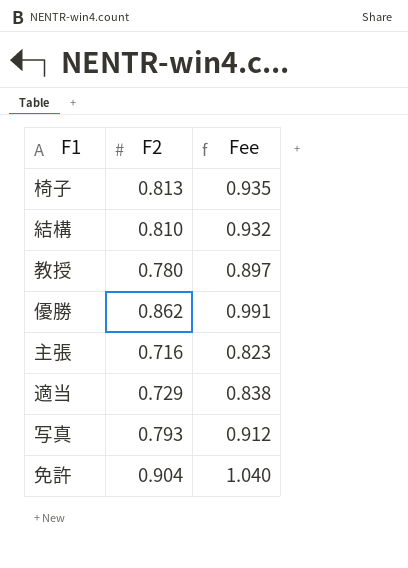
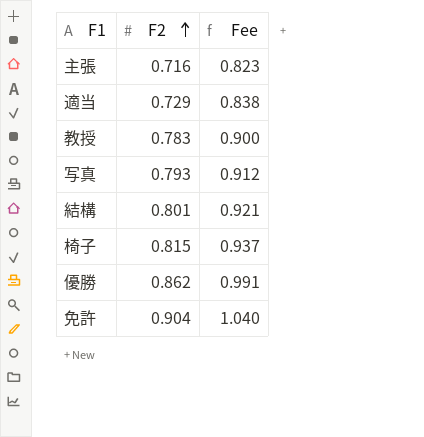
row order: none -> F2 ascending
教授 | F2: 0.780 -> 0.783
教授 | Fee: 0.897 -> 0.900
結構 | F2: 0.810 -> 0.801
結構 | Fee: 0.932 -> 0.921
椅子 | F2: 0.813 -> 0.815
椅子 | Fee: 0.935 -> 0.937

